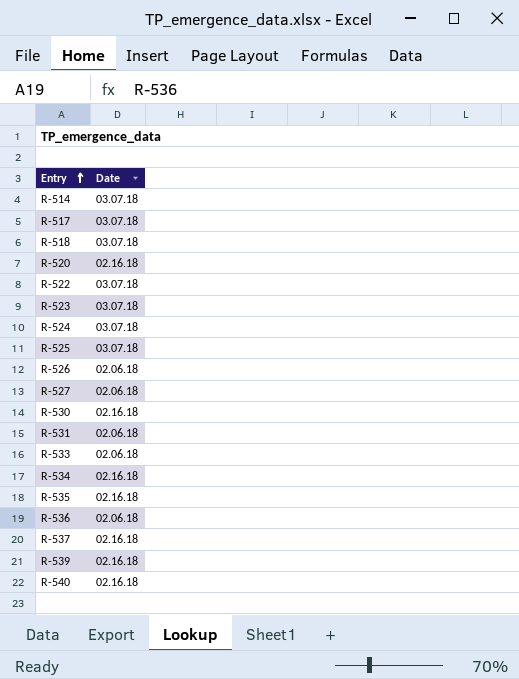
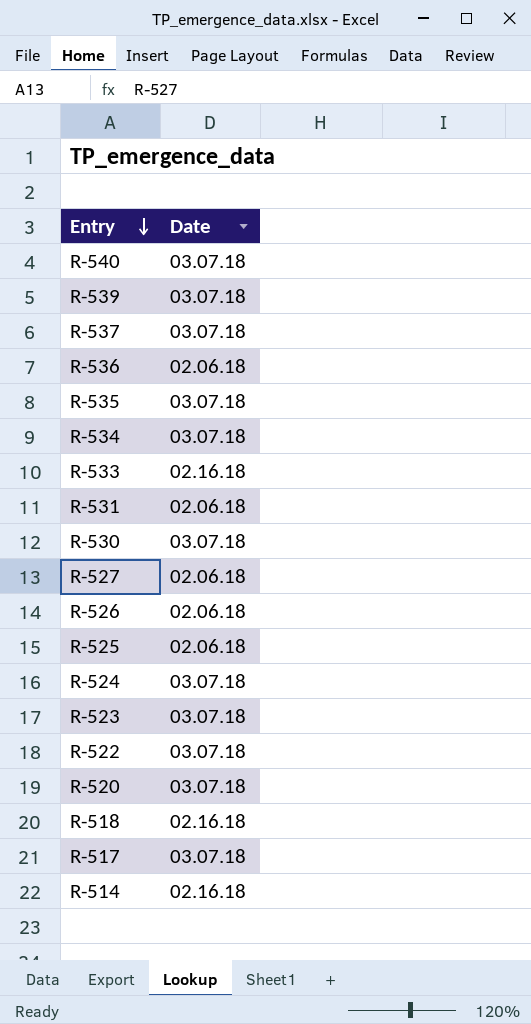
row order: Entry ascending -> Entry descending
R-540 | Date: 02.16.18 -> 03.07.18
R-539 | Date: 02.16.18 -> 03.07.18
R-537 | Date: 02.16.18 -> 03.07.18
R-535 | Date: 02.16.18 -> 03.07.18
R-534 | Date: 02.16.18 -> 03.07.18
R-533 | Date: 02.06.18 -> 02.16.18
R-530 | Date: 02.16.18 -> 03.07.18
R-525 | Date: 03.07.18 -> 02.06.18
R-520 | Date: 02.16.18 -> 03.07.18
R-518 | Date: 03.07.18 -> 02.16.18
R-514 | Date: 03.07.18 -> 02.16.18

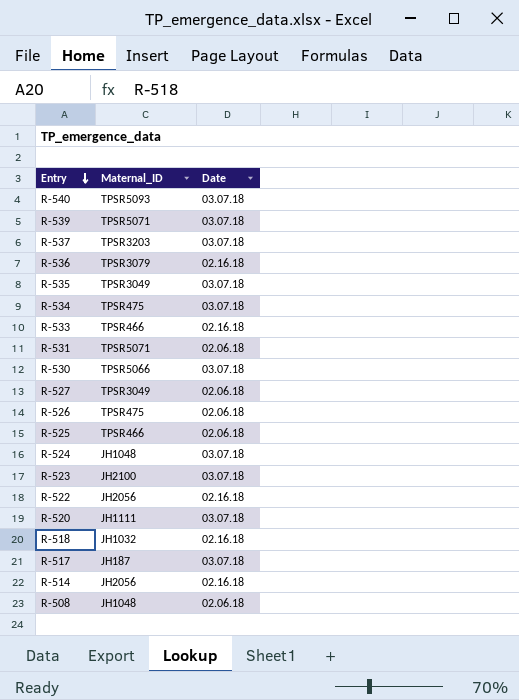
column Maternal_ID | position: none -> 2
R-536 | Date: 02.06.18 -> 02.16.18
R-522 | Date: 03.07.18 -> 02.16.18
row R-508: none -> JH1048 | 02.06.18

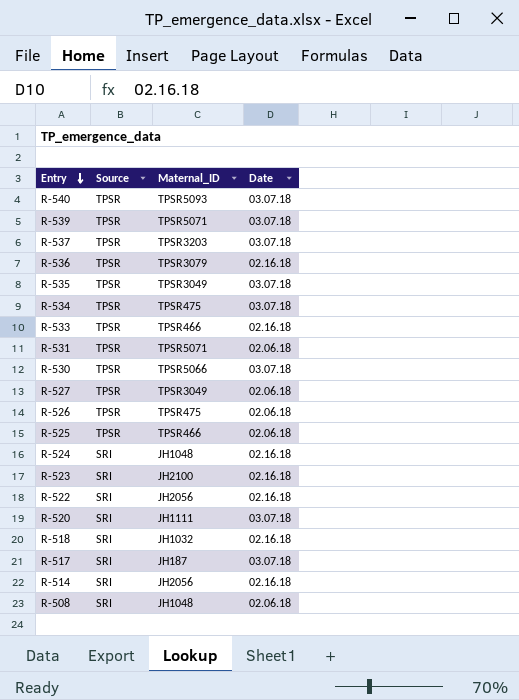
column Source | position: none -> 2
R-524 | Date: 03.07.18 -> 02.16.18
R-523 | Date: 03.07.18 -> 02.16.18

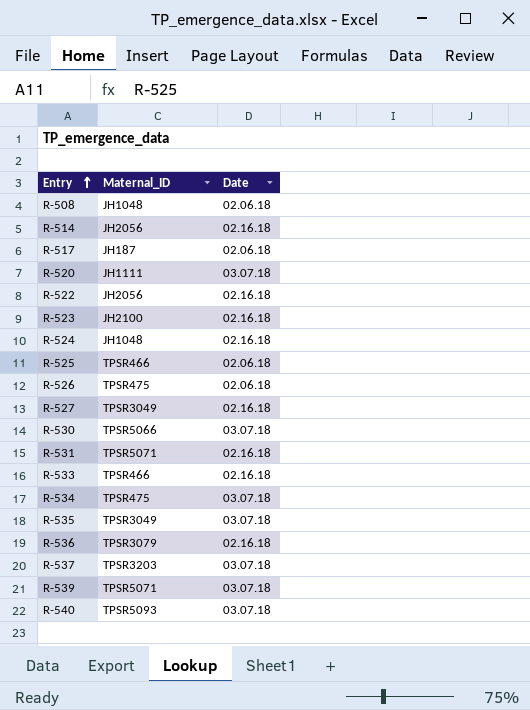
row order: Entry descending -> Entry ascending
column Source | position: 2 -> none
row R-518: SRI | JH1032 | 02.16.18 -> none
R-517 | Date: 03.07.18 -> 02.06.18
R-527 | Date: 02.06.18 -> 02.16.18
R-531 | Date: 02.06.18 -> 02.16.18

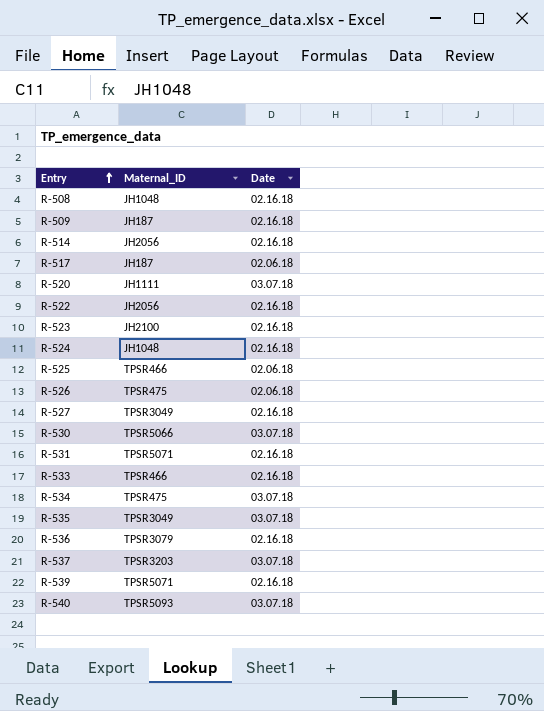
R-508 | Date: 02.06.18 -> 02.16.18
row R-509: none -> JH187 | 02.16.18
R-539 | Date: 03.07.18 -> 02.16.18

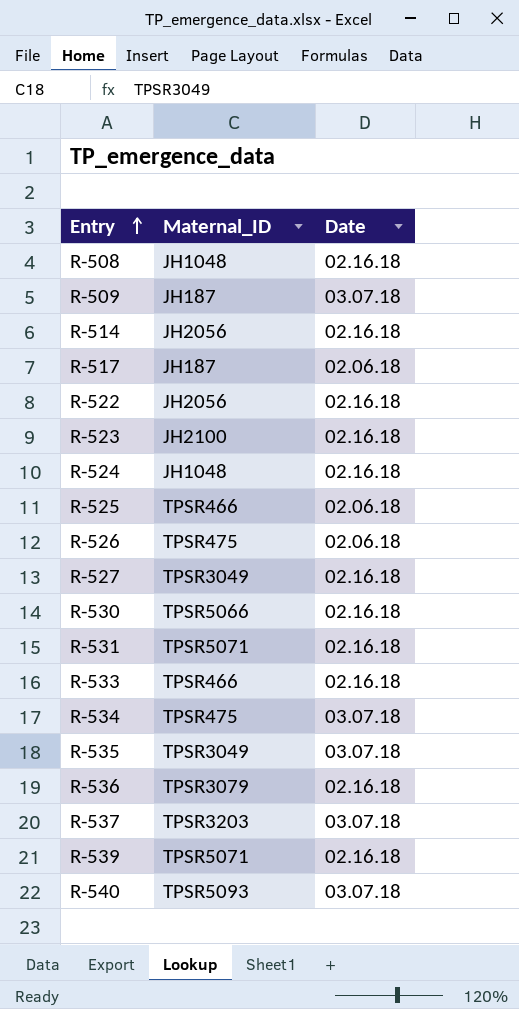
row R-520: JH1111 | 03.07.18 -> none
R-509 | Date: 02.16.18 -> 03.07.18
R-530 | Date: 03.07.18 -> 02.16.18

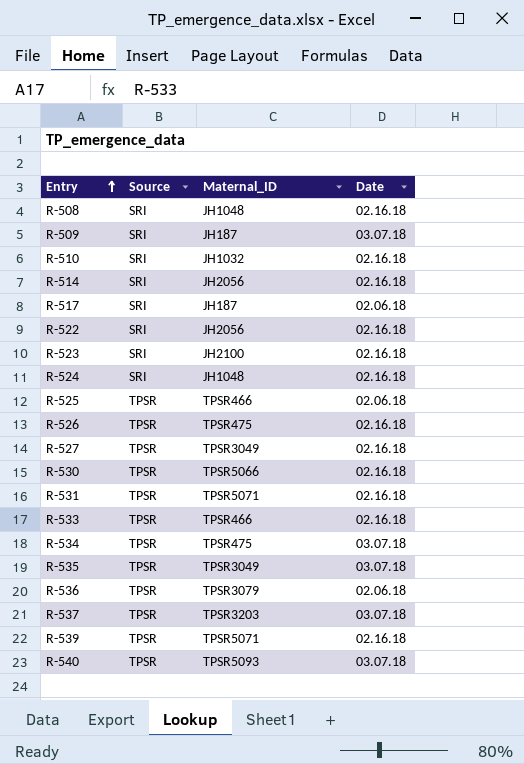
column Source | position: none -> 2
row R-510: none -> SRI | JH1032 | 02.16.18
R-526 | Date: 02.06.18 -> 02.16.18
R-536 | Date: 02.16.18 -> 02.06.18

